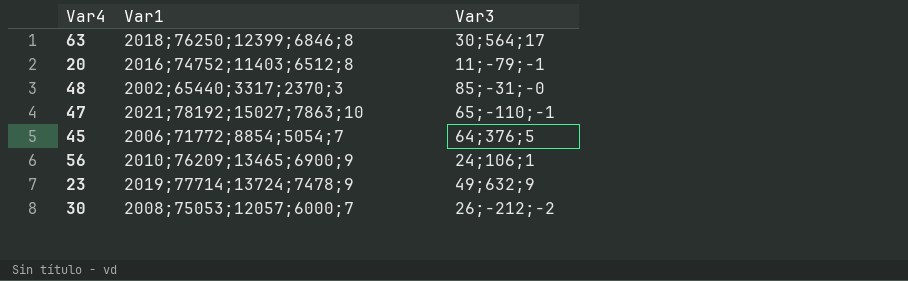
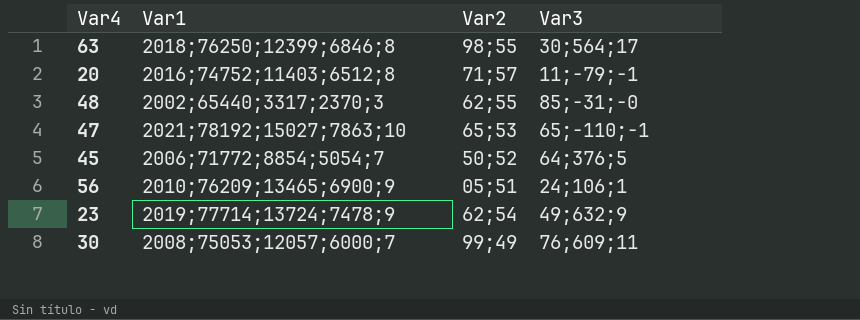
column Var2 | position: none -> 3
30 | Var3: 26;-212;-2 -> 76;609;11

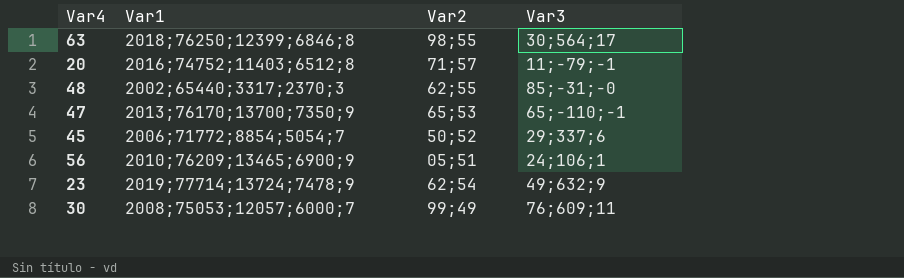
47 | Var1: 2021;78192;15027;7863;10 -> 2013;76170;13700;7350;9
45 | Var3: 64;376;5 -> 29;337;6

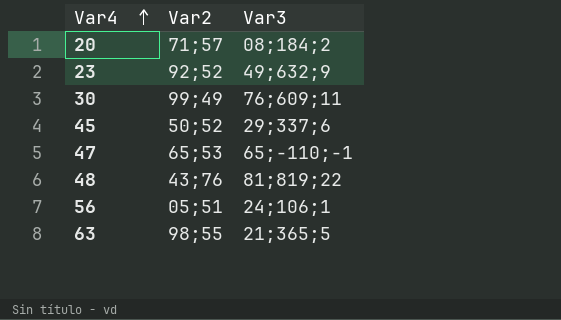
row order: none -> Var4 ascending
column Var1 | position: 2 -> none
20 | Var3: 11;-79;-1 -> 08;184;2
23 | Var2: 62;54 -> 92;52
48 | Var2: 62;55 -> 43;76
48 | Var3: 85;-31;-0 -> 81;819;22
63 | Var3: 30;564;17 -> 21;365;5

